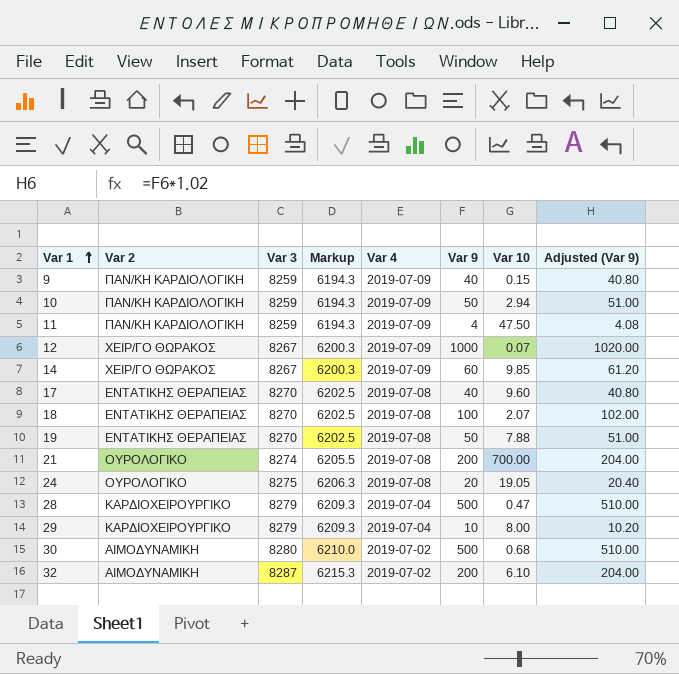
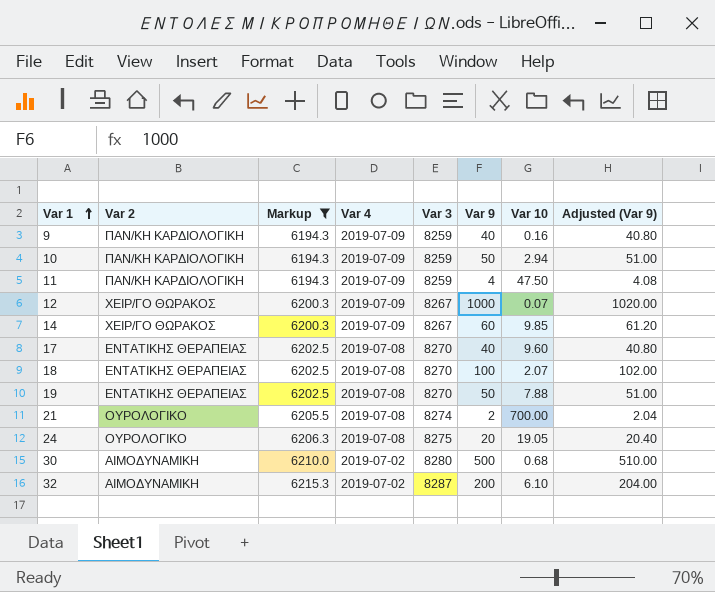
filter: none -> Markup != 6209.3
column Var 3 | position: 3 -> 5
9 | Var 10: 0.15 -> 0.16
21 | Var 9: 200 -> 2
21 | Adjusted (Var 9): 204.00 -> 2.04

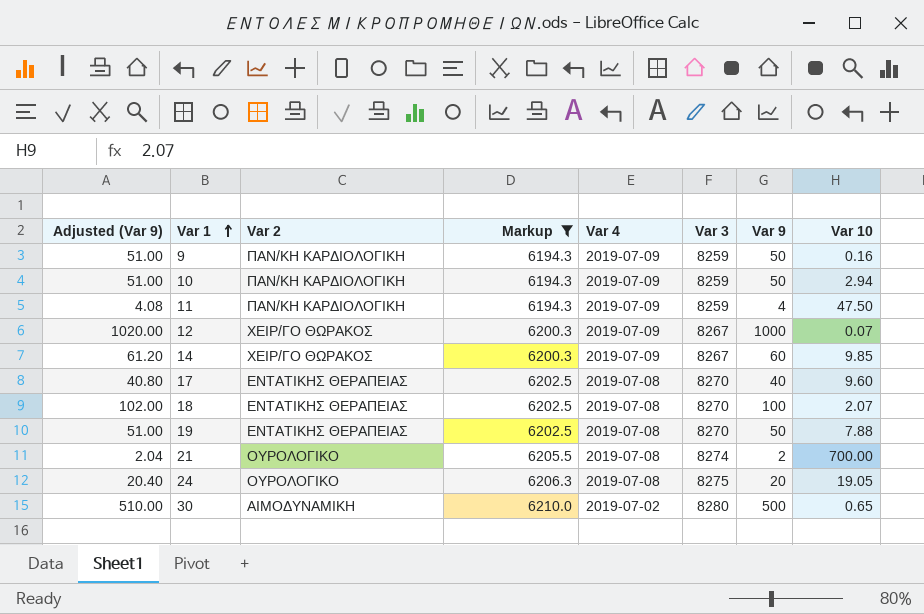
column Adjusted (Var 9) | position: 8 -> 1
row 32: ΑΙΜΟΔΥΝΑΜΙΚΗ | 6215.3 | 2019-07-02 | 8287 | 200 | 6.10 | 204.00 -> none
9 | Adjusted (Var 9): 40.80 -> 51.00
9 | Var 9: 40 -> 50
30 | Var 10: 0.68 -> 0.65

